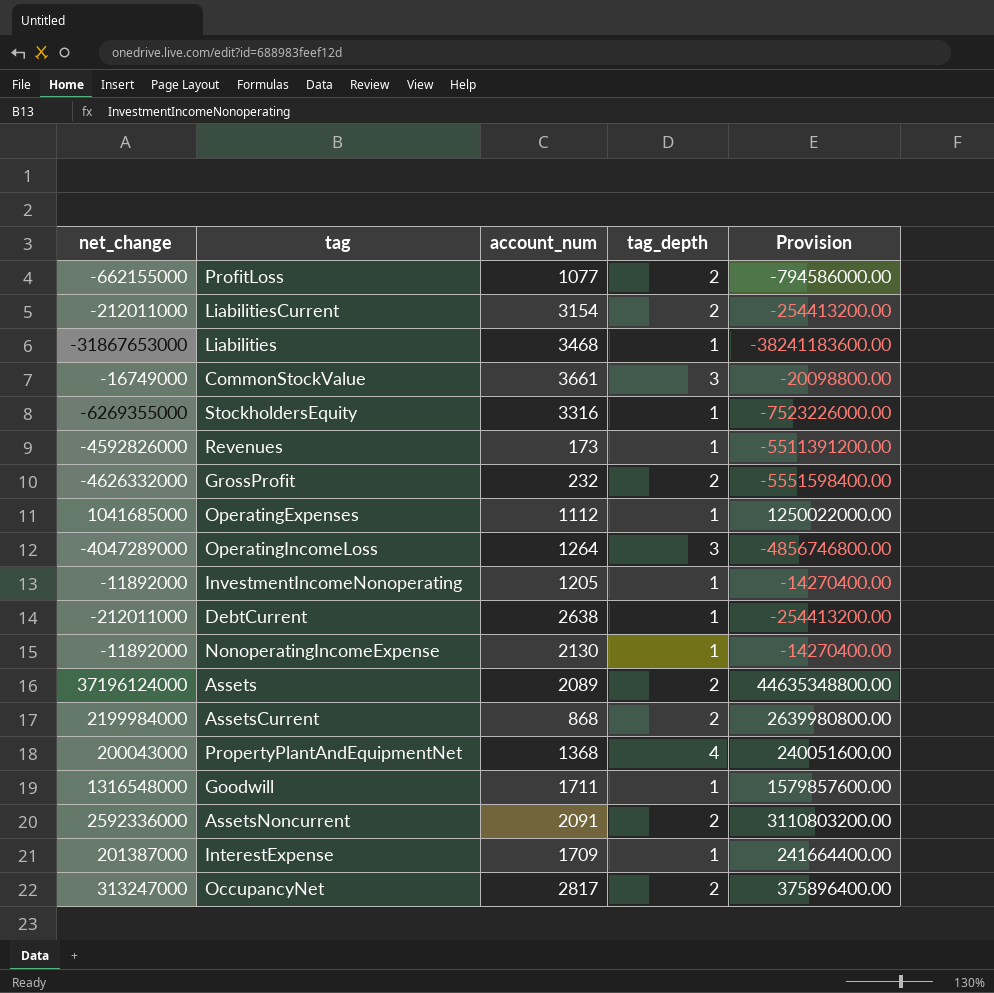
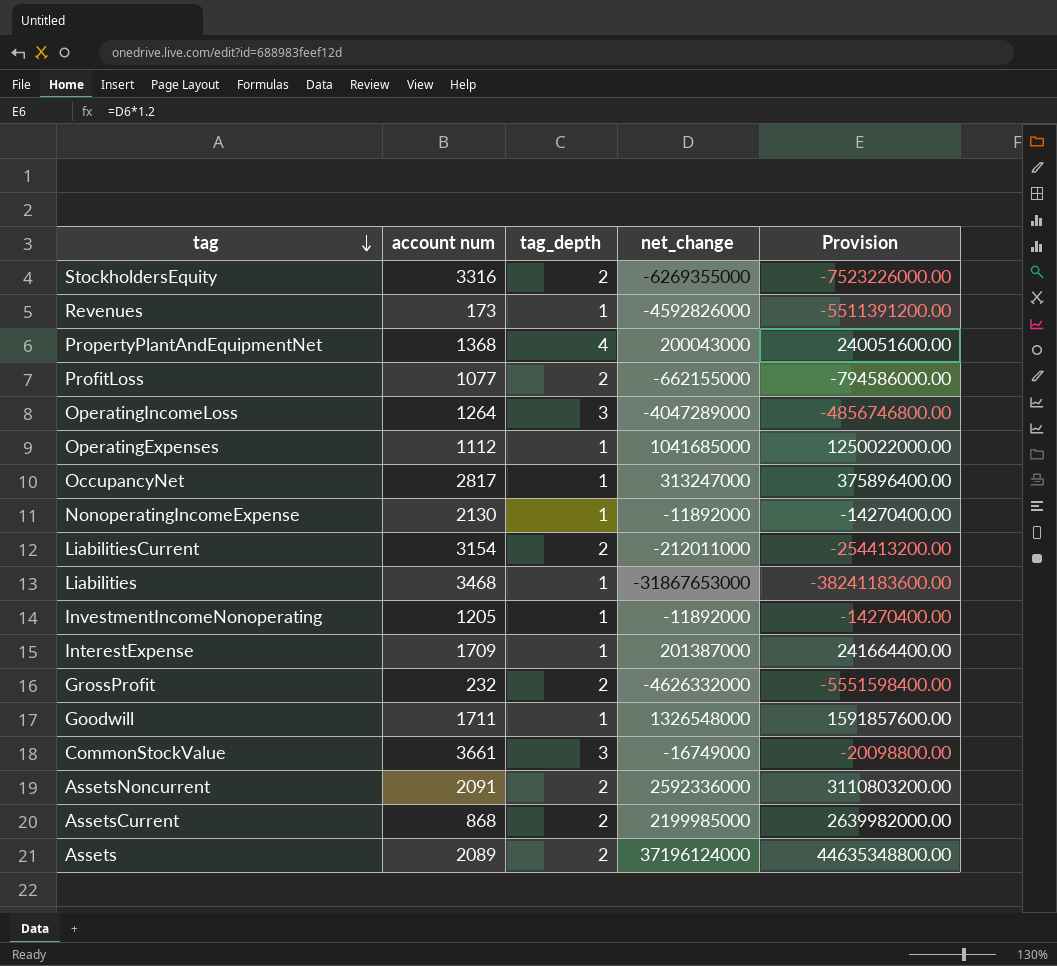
row order: none -> tag descending
column name: account_num -> account num
column net_change | position: 1 -> 4
row DebtCurrent: -212011000 | 2638 | 1 | -254413200.00 -> none
StockholdersEquity | tag_depth: 1 -> 2
OccupancyNet | tag_depth: 2 -> 1
Goodwill | net_change: 1316548000 -> 1326548000
Goodwill | Provision: 1579857600.00 -> 1591857600.00
AssetsCurrent | net_change: 2199984000 -> 2199985000
AssetsCurrent | Provision: 2639980800.00 -> 2639982000.00

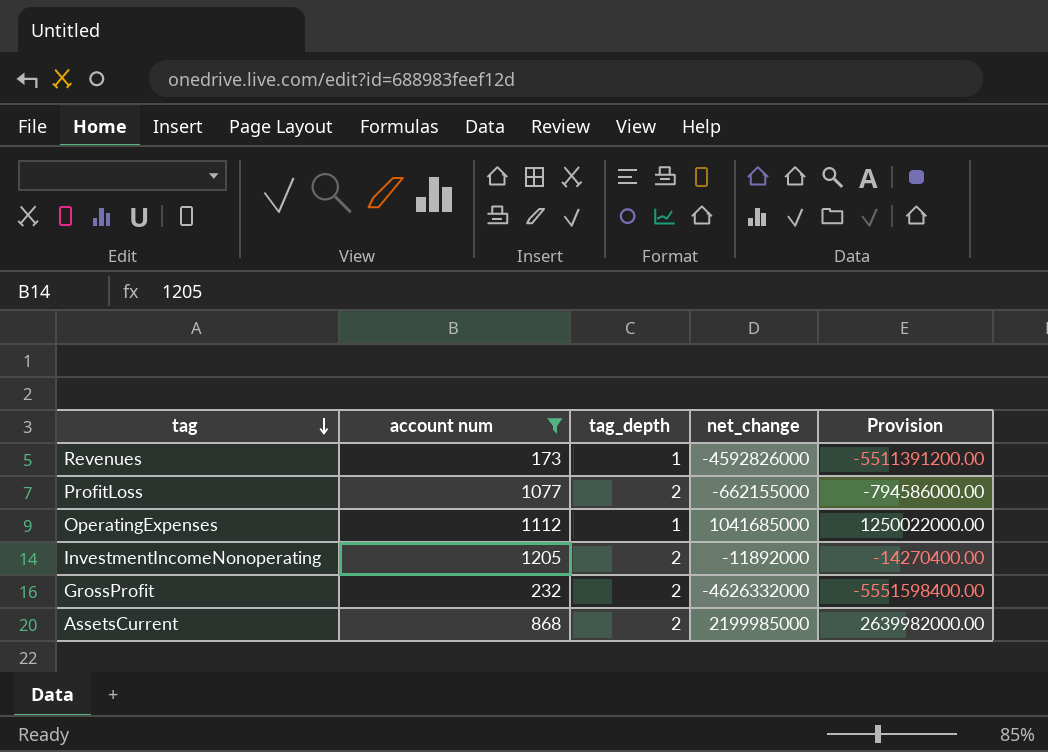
filter: none -> account num <= 1205
InvestmentIncomeNonoperating | tag_depth: 1 -> 2

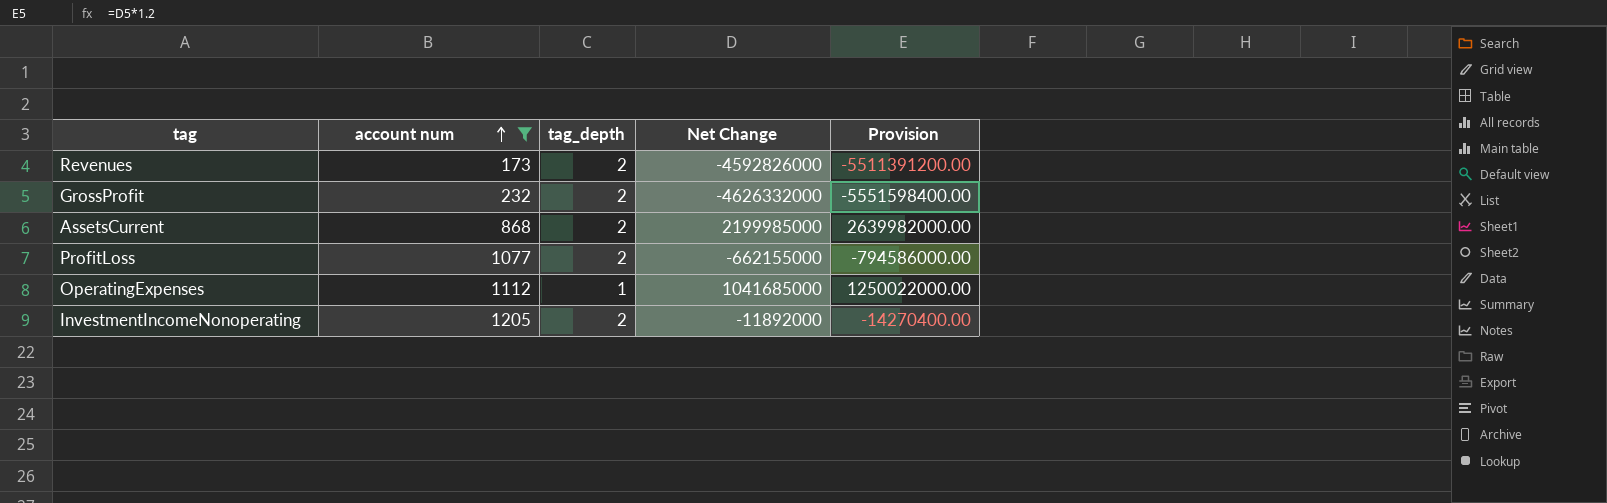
row order: tag descending -> account num ascending
column name: net_change -> Net Change
Revenues | tag_depth: 1 -> 2

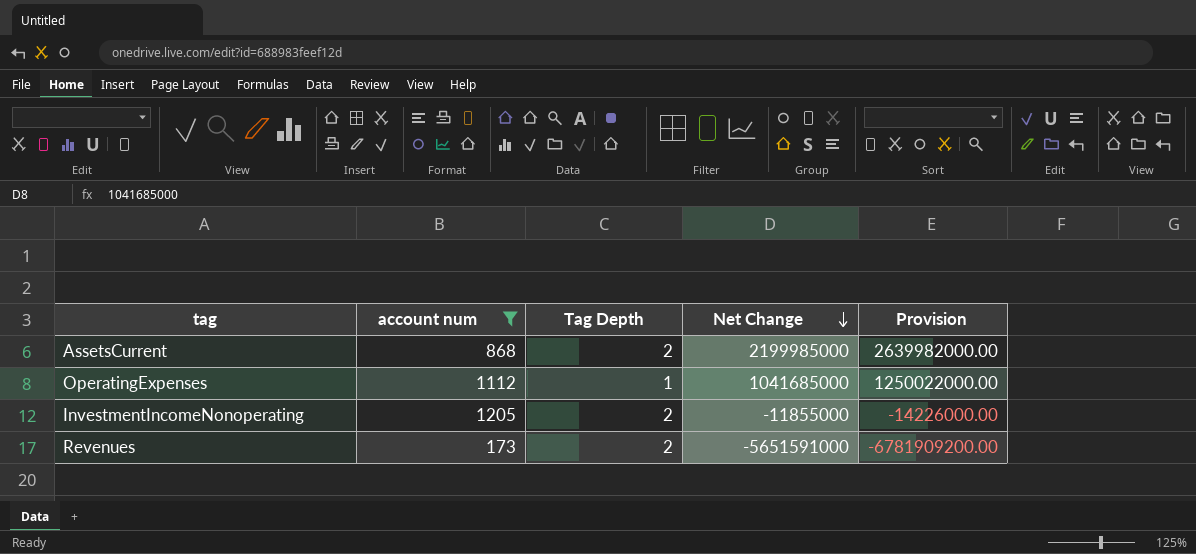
row order: account num ascending -> Net Change descending
column name: tag_depth -> Tag Depth
row GrossProfit: 232 | 2 | -4626332000 | -5551598400.00 -> none
row ProfitLoss: 1077 | 2 | -662155000 | -794586000.00 -> none
InvestmentIncomeNonoperating | Net Change: -11892000 -> -11855000
InvestmentIncomeNonoperating | Provision: -14270400.00 -> -14226000.00
Revenues | Net Change: -4592826000 -> -5651591000
Revenues | Provision: -5511391200.00 -> -6781909200.00

